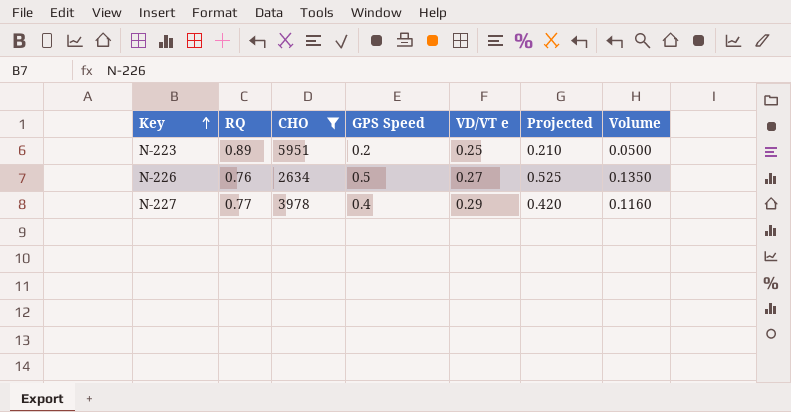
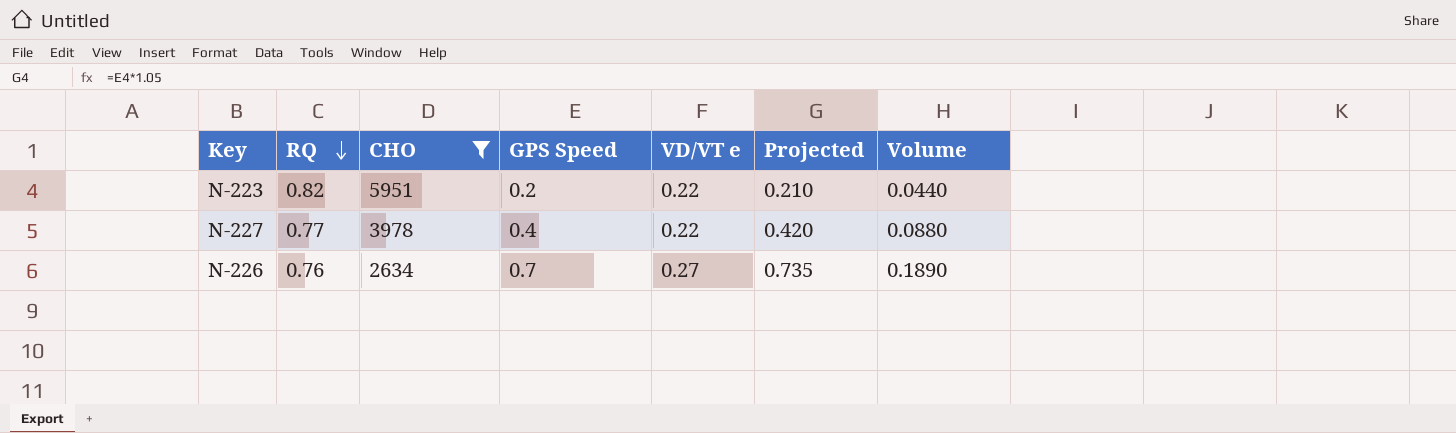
row order: Key ascending -> RQ descending
N-223 | RQ: 0.89 -> 0.82
N-223 | VD/VT e: 0.25 -> 0.22
N-223 | Volume: 0.0500 -> 0.0440
N-227 | VD/VT e: 0.29 -> 0.22
N-227 | Volume: 0.1160 -> 0.0880
N-226 | GPS Speed: 0.5 -> 0.7
N-226 | Projected: 0.525 -> 0.735
N-226 | Volume: 0.1350 -> 0.1890

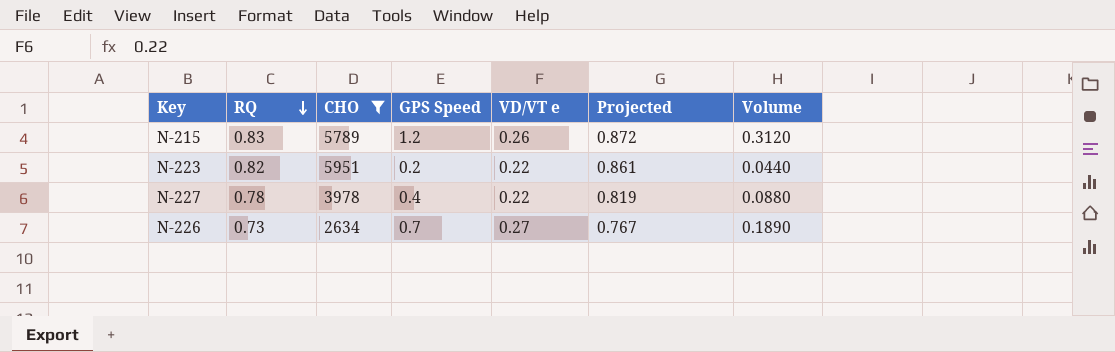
column Projected | formula: [GPS Speed] * 1.05 -> [RQ] * 1.05
row N-215: none -> 0.83 | 5789 | 1.2 | 0.26 | 0.872 | 0.3120
N-227 | RQ: 0.77 -> 0.78
N-226 | RQ: 0.76 -> 0.73

